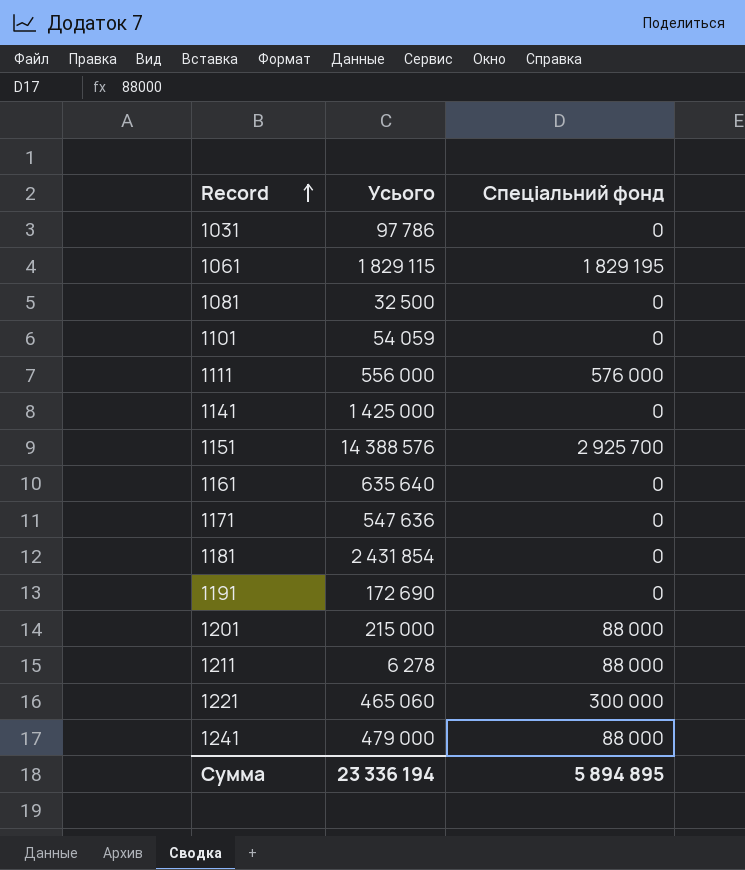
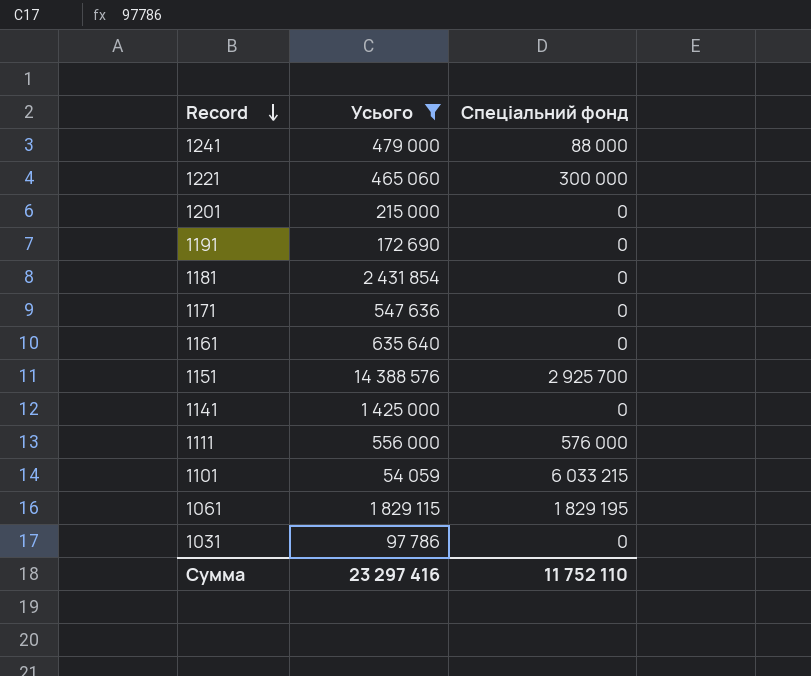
filter: none -> Усього >= 54 059
row order: Record ascending -> Record descending
1201 | Спеціальний фонд: 88 000 -> 0
1101 | Спеціальний фонд: 0 -> 6 033 215
Сумма | Усього: 23 336 194 -> 23 297 416
Сумма | Спеціальний фонд: 5 894 895 -> 11 752 110

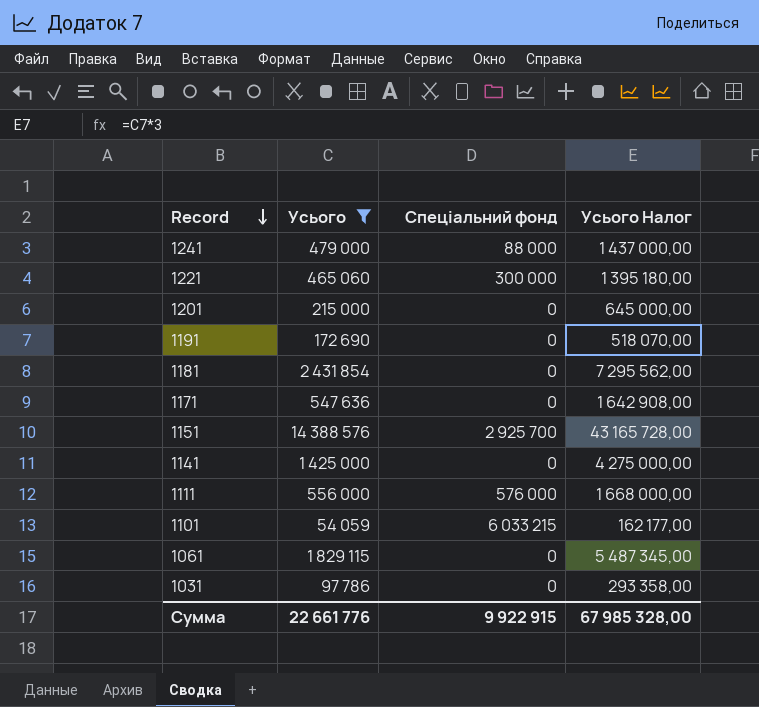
column Усього Налог | formula: none -> [Усього] * 3
row 1161: 635 640 | 0 -> none
1061 | Спеціальний фонд: 1 829 195 -> 0
Сумма | Усього: 23 297 416 -> 22 661 776
Сумма | Спеціальний фонд: 11 752 110 -> 9 922 915

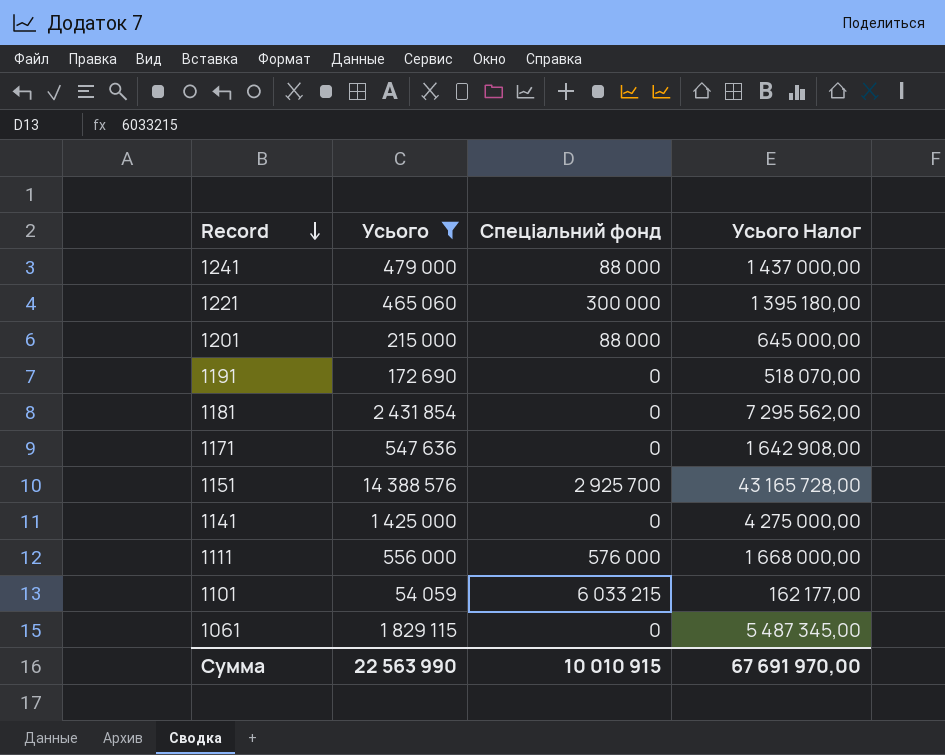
row 1031: 97 786 | 0 | 293 358,00 -> none
1201 | Спеціальний фонд: 0 -> 88 000
Сумма | Усього: 22 661 776 -> 22 563 990
Сумма | Спеціальний фонд: 9 922 915 -> 10 010 915
Сумма | Усього Налог: 67 985 328,00 -> 67 691 970,00

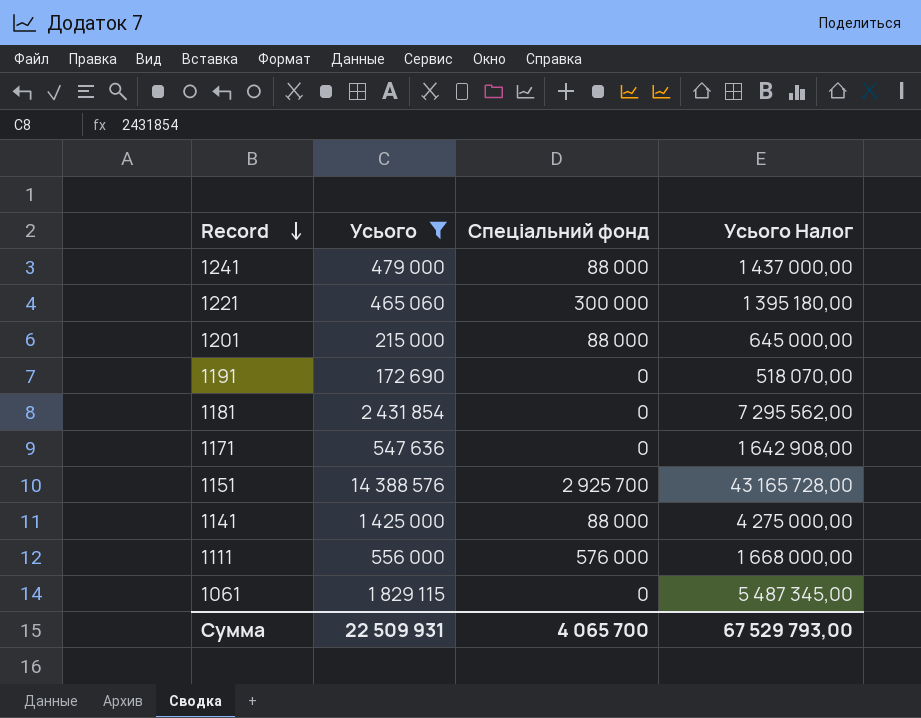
row 1101: 54 059 | 6 033 215 | 162 177,00 -> none
1141 | Спеціальний фонд: 0 -> 88 000
Сумма | Усього: 22 563 990 -> 22 509 931
Сумма | Спеціальний фонд: 10 010 915 -> 4 065 700
Сумма | Усього Налог: 67 691 970,00 -> 67 529 793,00

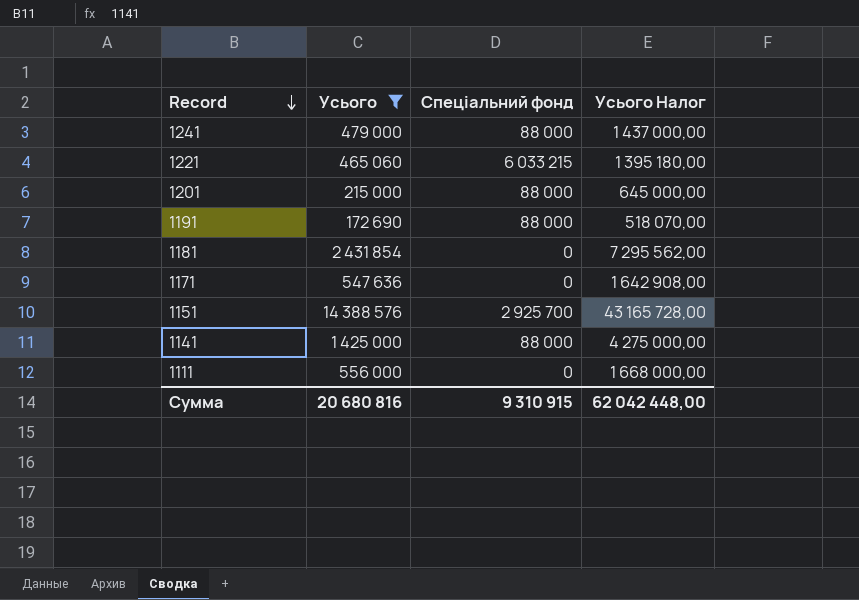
row 1061: 1 829 115 | 0 | 5 487 345,00 -> none
1221 | Спеціальний фонд: 300 000 -> 6 033 215
1191 | Спеціальний фонд: 0 -> 88 000
1111 | Спеціальний фонд: 576 000 -> 0
Сумма | Усього: 22 509 931 -> 20 680 816
Сумма | Спеціальний фонд: 4 065 700 -> 9 310 915
Сумма | Усього Налог: 67 529 793,00 -> 62 042 448,00

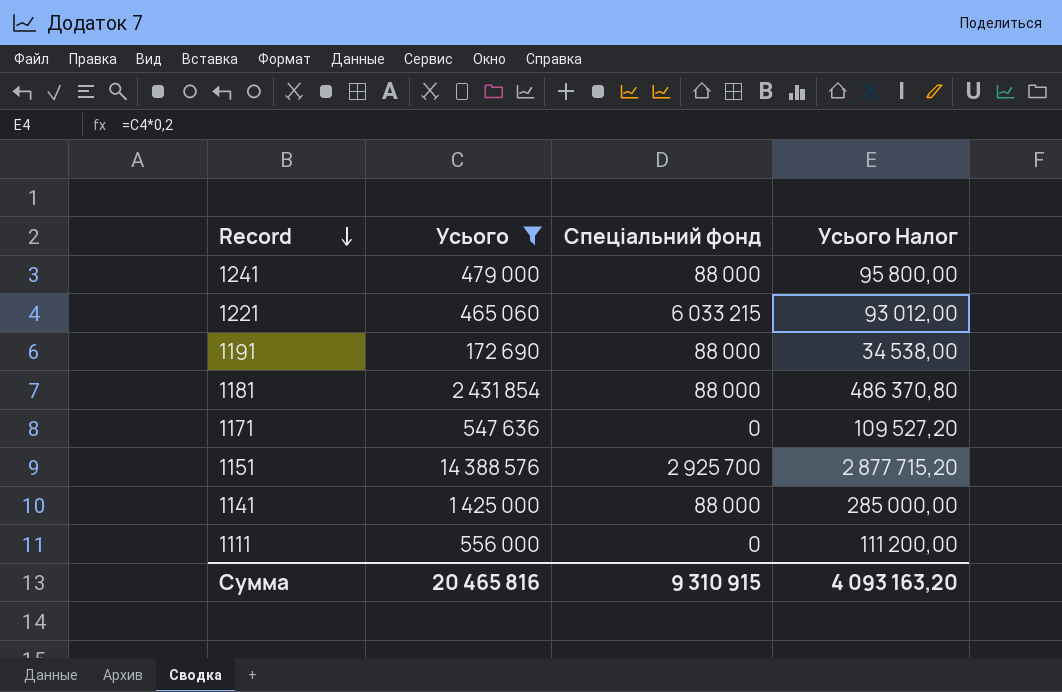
column Усього Налог | formula: [Усього] * 3 -> [Усього] * 0,2
row 1201: 215 000 | 88 000 | 645 000,00 -> none
1181 | Спеціальний фонд: 0 -> 88 000
Сумма | Усього: 20 680 816 -> 20 465 816
Сумма | Усього Налог: 62 042 448,00 -> 4 093 163,20

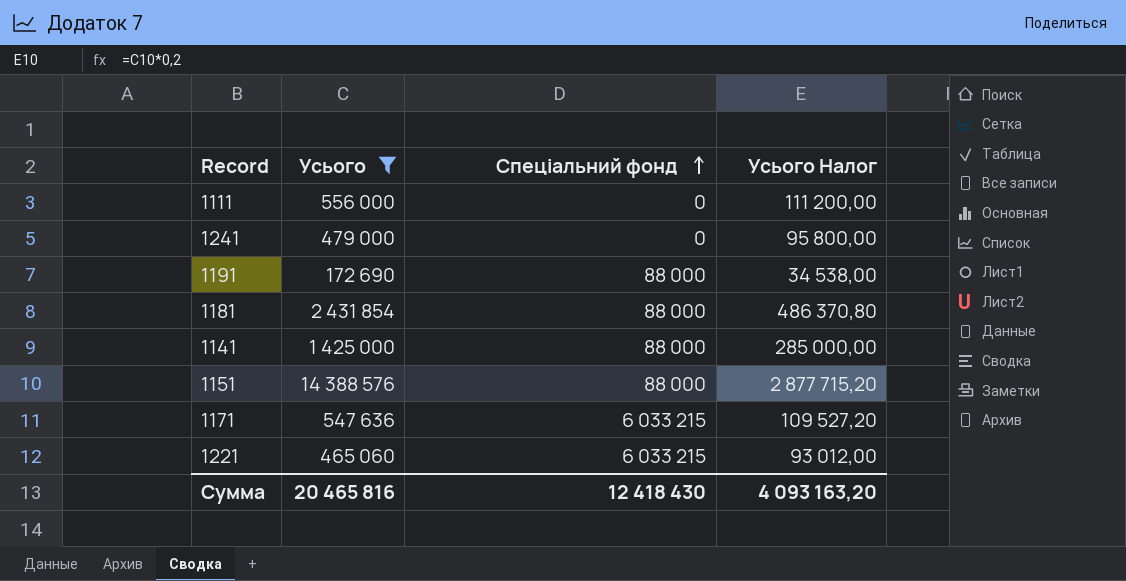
row order: Record descending -> Спеціальний фонд ascending
1241 | Спеціальний фонд: 88 000 -> 0
1151 | Спеціальний фонд: 2 925 700 -> 88 000
1171 | Спеціальний фонд: 0 -> 6 033 215
Сумма | Спеціальний фонд: 9 310 915 -> 12 418 430

